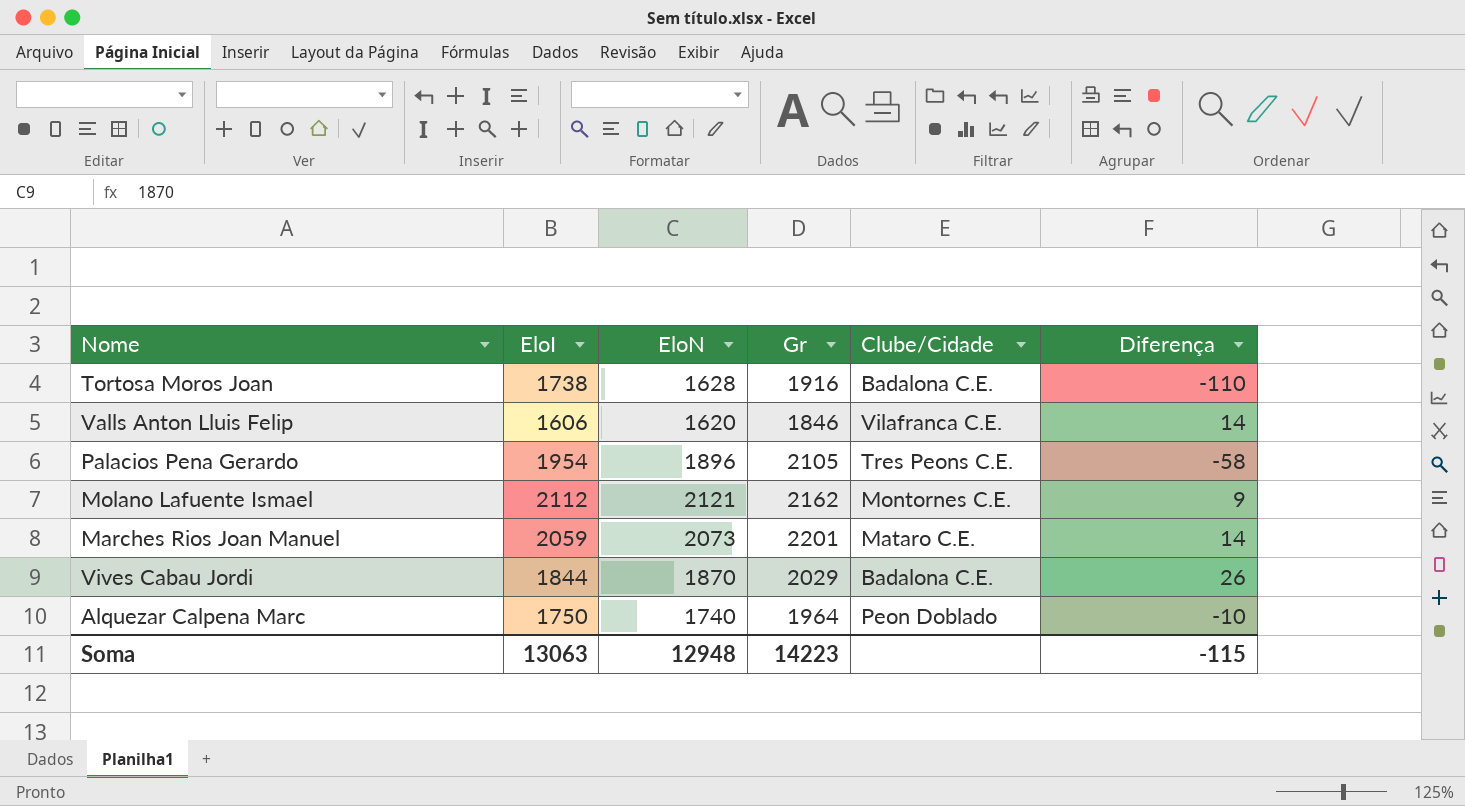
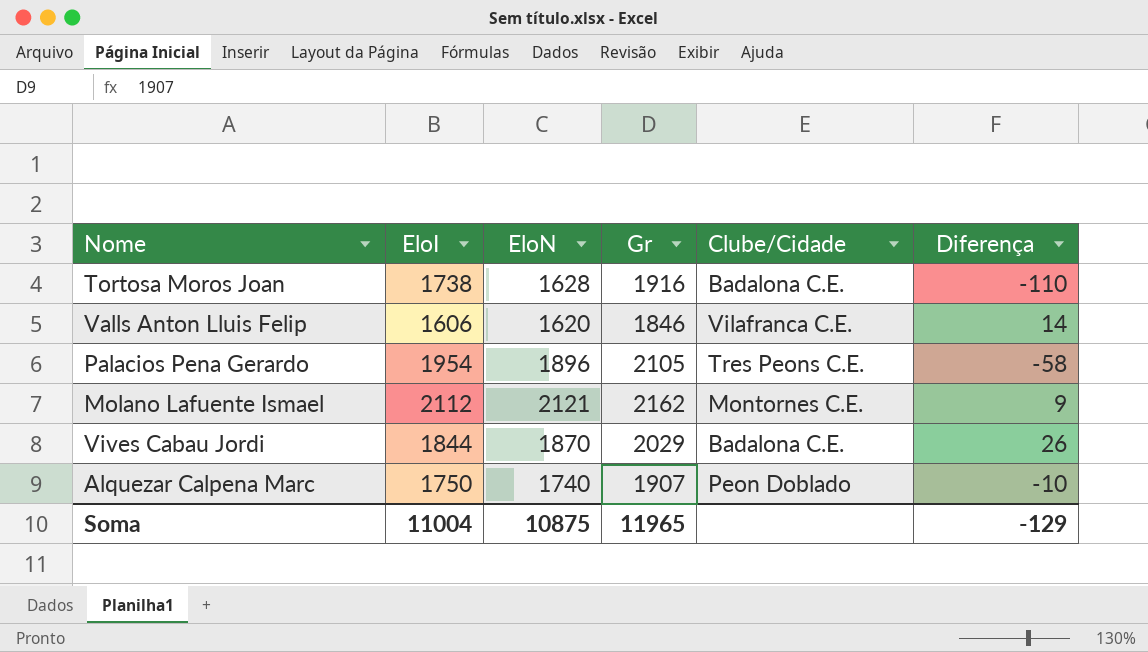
row Marches Rios Joan Manuel: 2059 | 2073 | 2201 | Mataro C.E. | 14 -> none
Alquezar Calpena Marc | Gr: 1964 -> 1907
Soma | EloI: 13063 -> 11004
Soma | EloN: 12948 -> 10875
Soma | Gr: 14223 -> 11965
Soma | Diferença: -115 -> -129

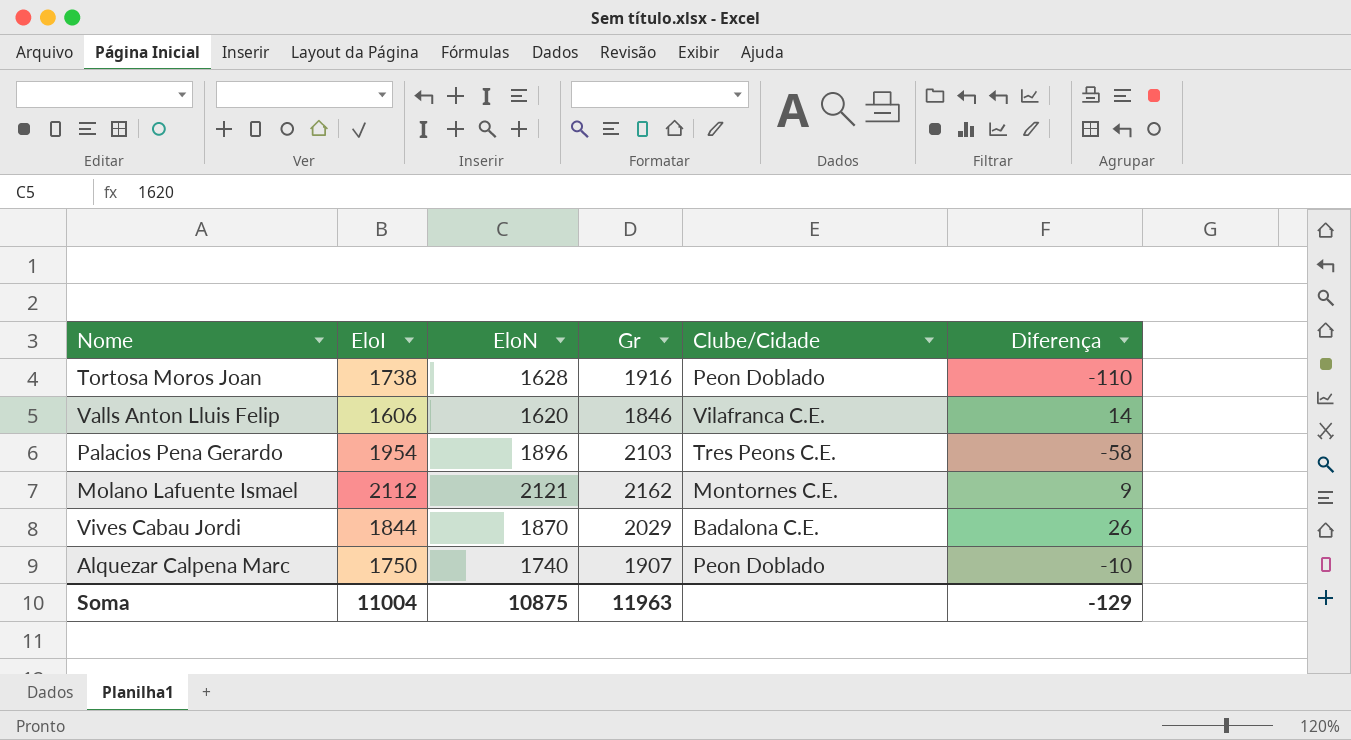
Tortosa Moros Joan | Clube/Cidade: Badalona C.E. -> Peon Doblado
Palacios Pena Gerardo | Gr: 2105 -> 2103
Soma | Gr: 11965 -> 11963

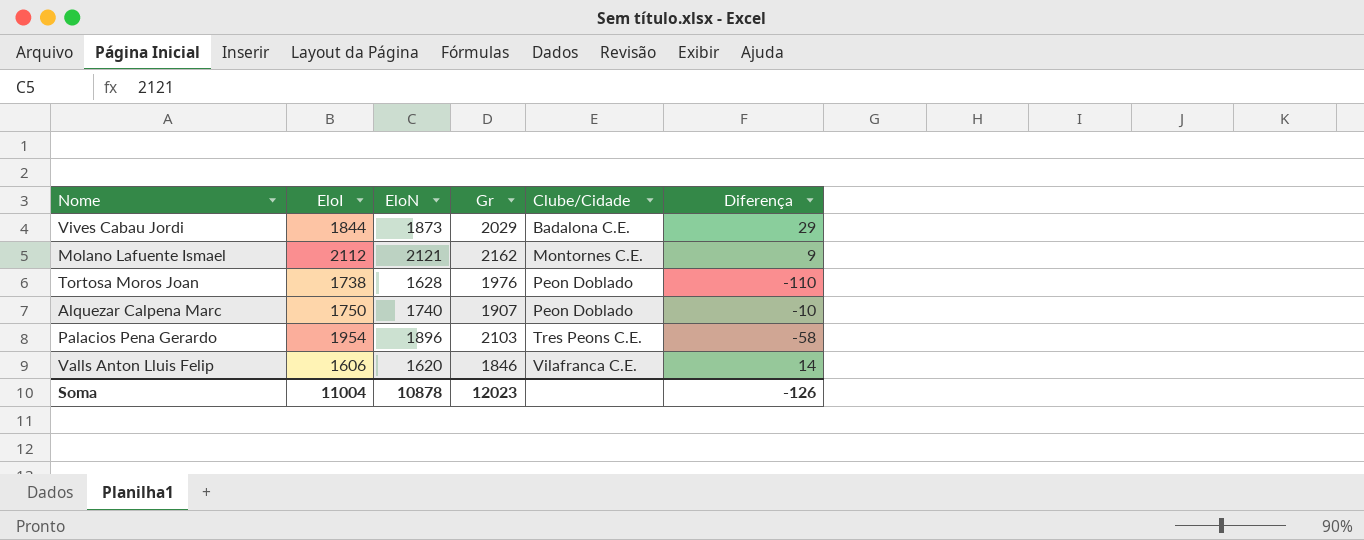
row order: none -> Clube/Cidade ascending
Vives Cabau Jordi | EloN: 1870 -> 1873
Vives Cabau Jordi | Diferença: 26 -> 29
Tortosa Moros Joan | Gr: 1916 -> 1976
Soma | EloN: 10875 -> 10878
Soma | Gr: 11963 -> 12023
Soma | Diferença: -129 -> -126

